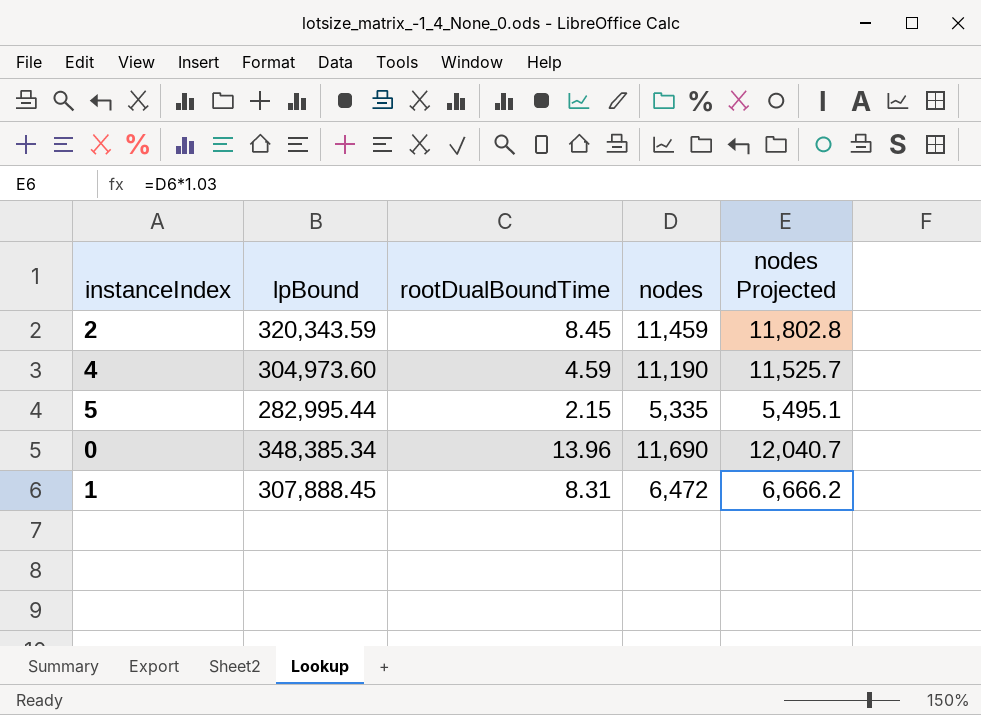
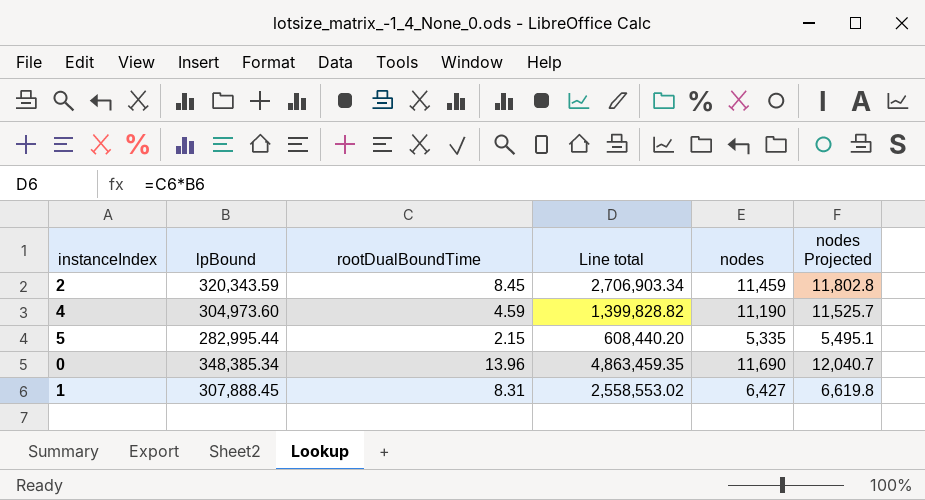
column Line total | formula: none -> [lpBound] * [rootDualBoundTime]
1 | nodes: 6,472 -> 6,427
1 | nodes Projected: 6,666.2 -> 6,619.8

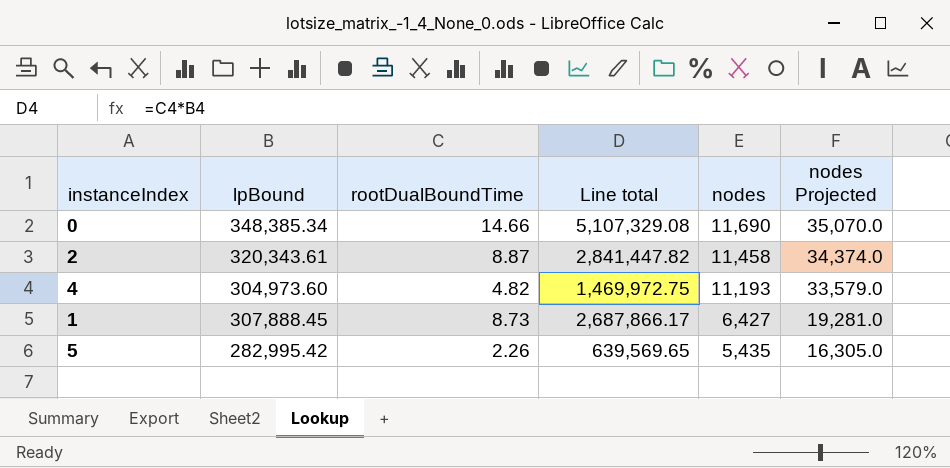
row order: none -> nodes descending
column nodes Projected | formula: [nodes] * 1.03 -> [nodes] * 3
0 | rootDualBoundTime: 13.96 -> 14.66
0 | Line total: 4,863,459.35 -> 5,107,329.08
2 | lpBound: 320,343.59 -> 320,343.61
2 | rootDualBoundTime: 8.45 -> 8.87
2 | Line total: 2,706,903.34 -> 2,841,447.82
2 | nodes: 11,459 -> 11,458
4 | rootDualBoundTime: 4.59 -> 4.82
4 | Line total: 1,399,828.82 -> 1,469,972.75
4 | nodes: 11,190 -> 11,193
1 | rootDualBoundTime: 8.31 -> 8.73
1 | Line total: 2,558,553.02 -> 2,687,866.17
5 | lpBound: 282,995.44 -> 282,995.42
5 | rootDualBoundTime: 2.15 -> 2.26
5 | Line total: 608,440.20 -> 639,569.65
5 | nodes: 5,335 -> 5,435

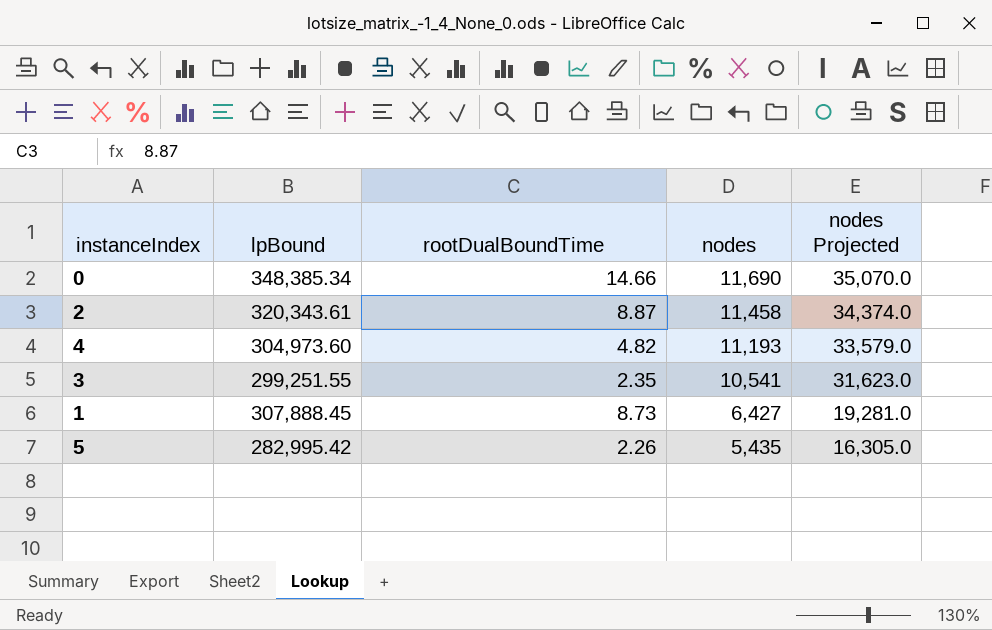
column Line total | formula: [lpBound] * [rootDualBoundTime] -> none
row 3: none -> 299,251.55 | 2.35 | 10,541 | 31,623.0

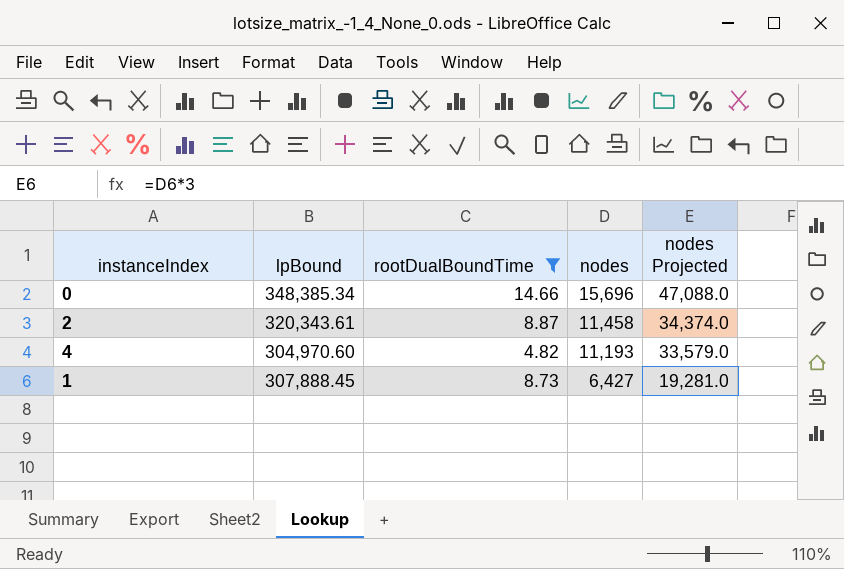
filter: none -> rootDualBoundTime >= 4.82
0 | nodes: 11,690 -> 15,696
0 | nodes Projected: 35,070.0 -> 47,088.0
4 | lpBound: 304,973.60 -> 304,970.60

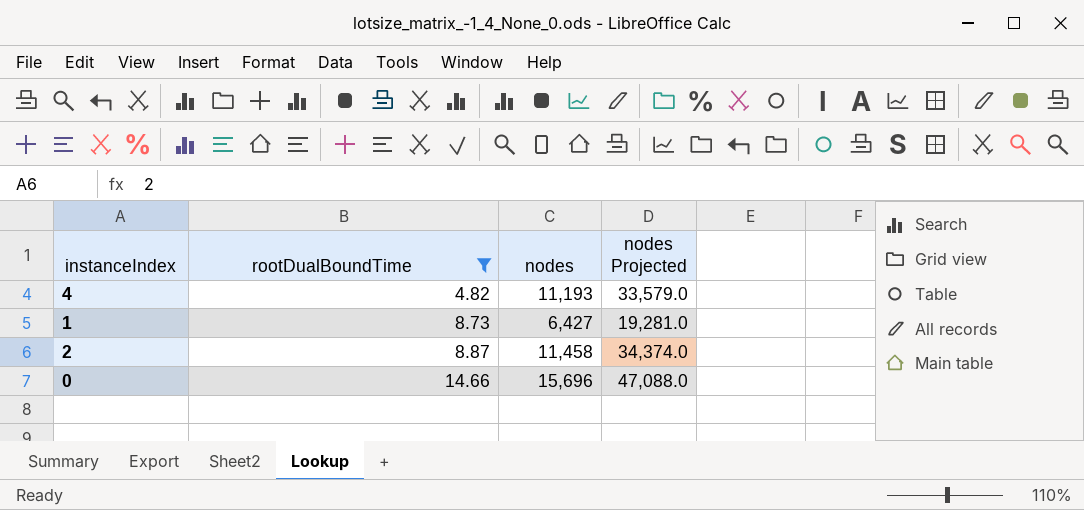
row order: nodes descending -> rootDualBoundTime ascending
column lpBound | position: 2 -> none

